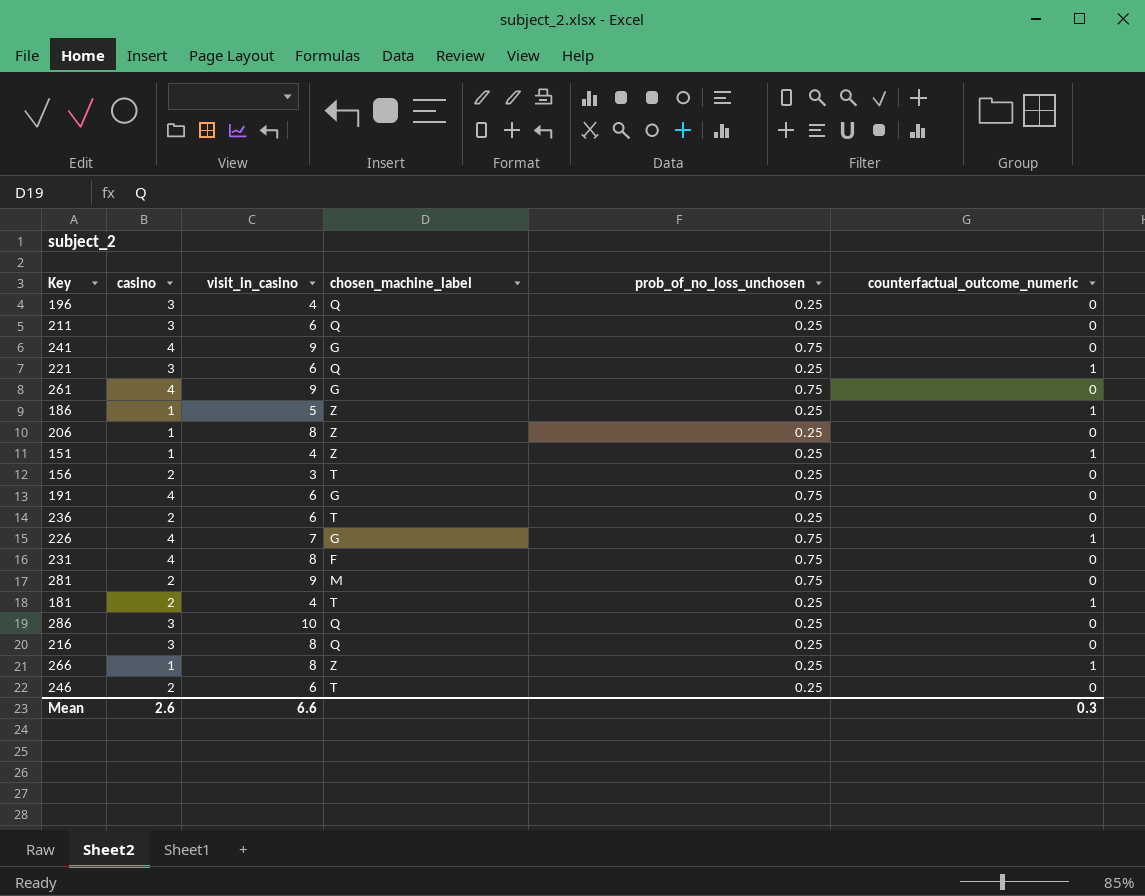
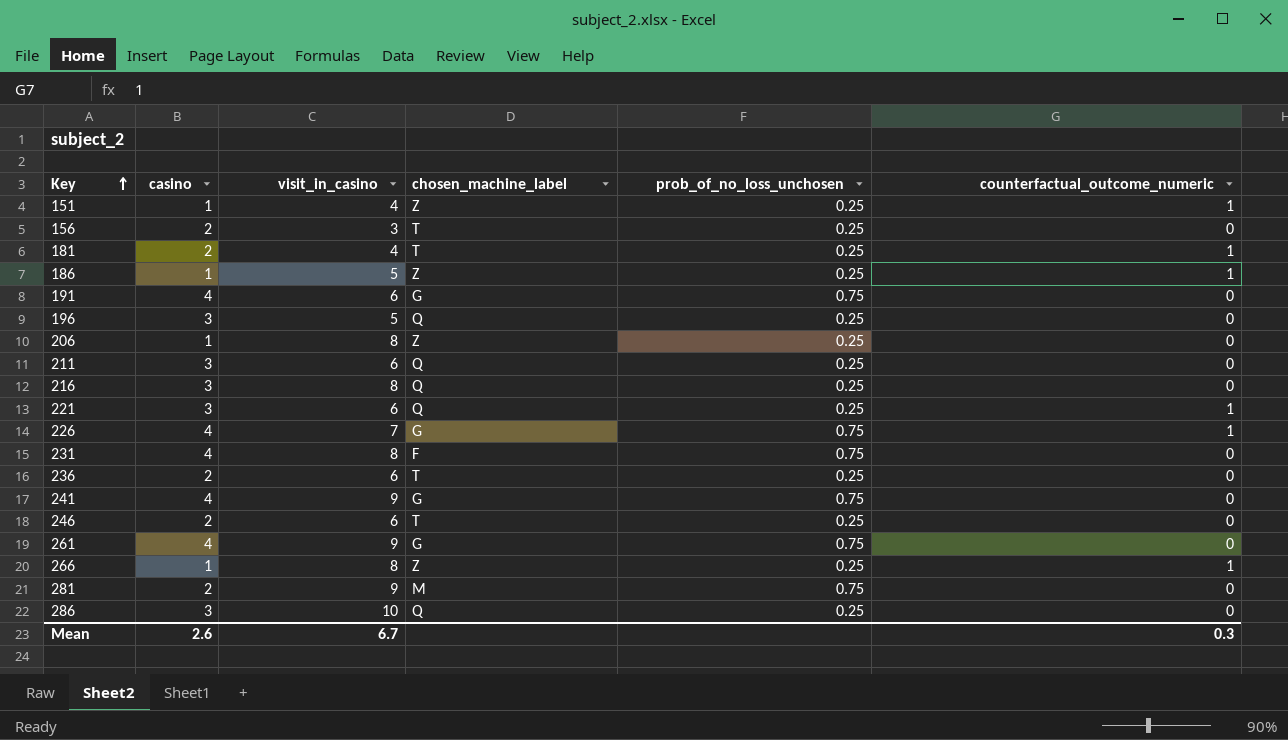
row order: none -> Key ascending
196 | visit_in_casino: 4 -> 5
Mean | visit_in_casino: 6.6 -> 6.7

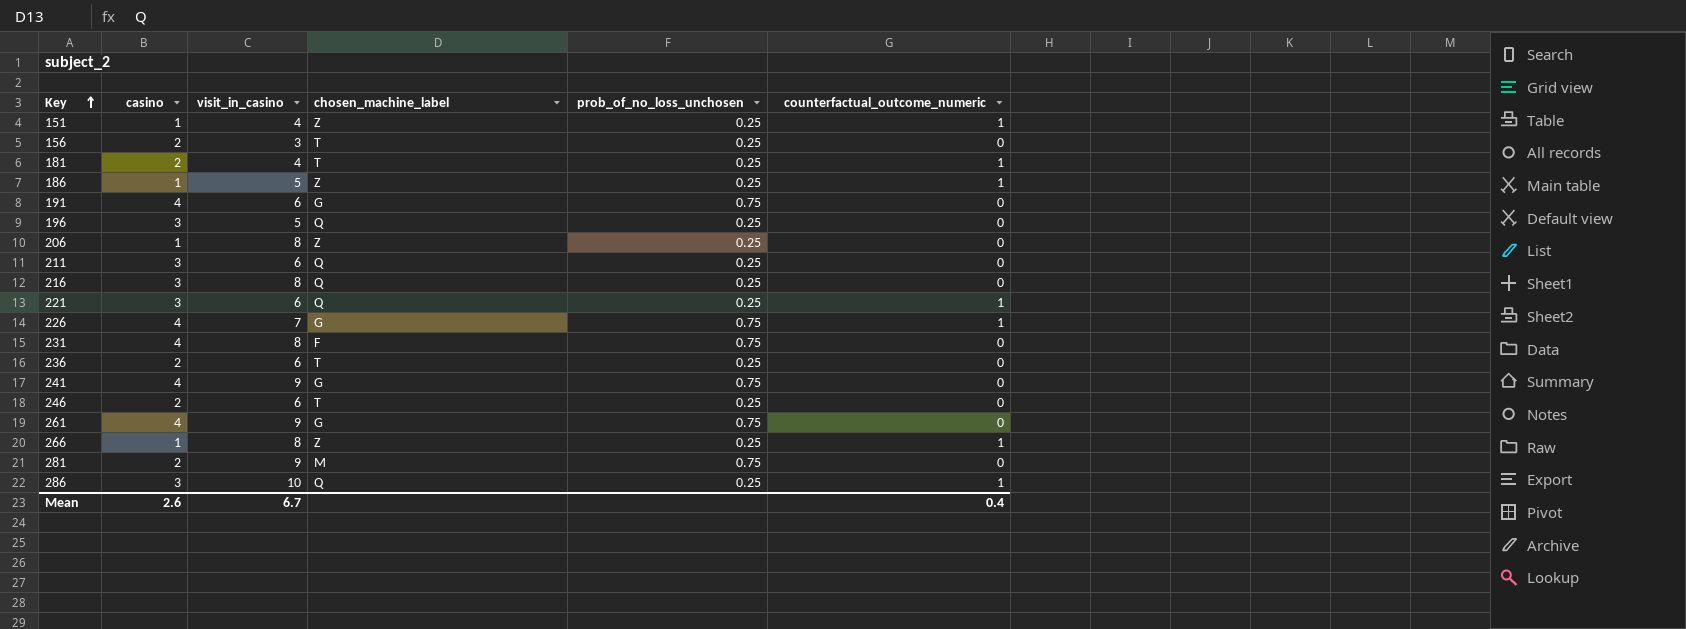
286 | counterfactual_outcome_numeric: 0 -> 1
Mean | counterfactual_outcome_numeric: 0.3 -> 0.4

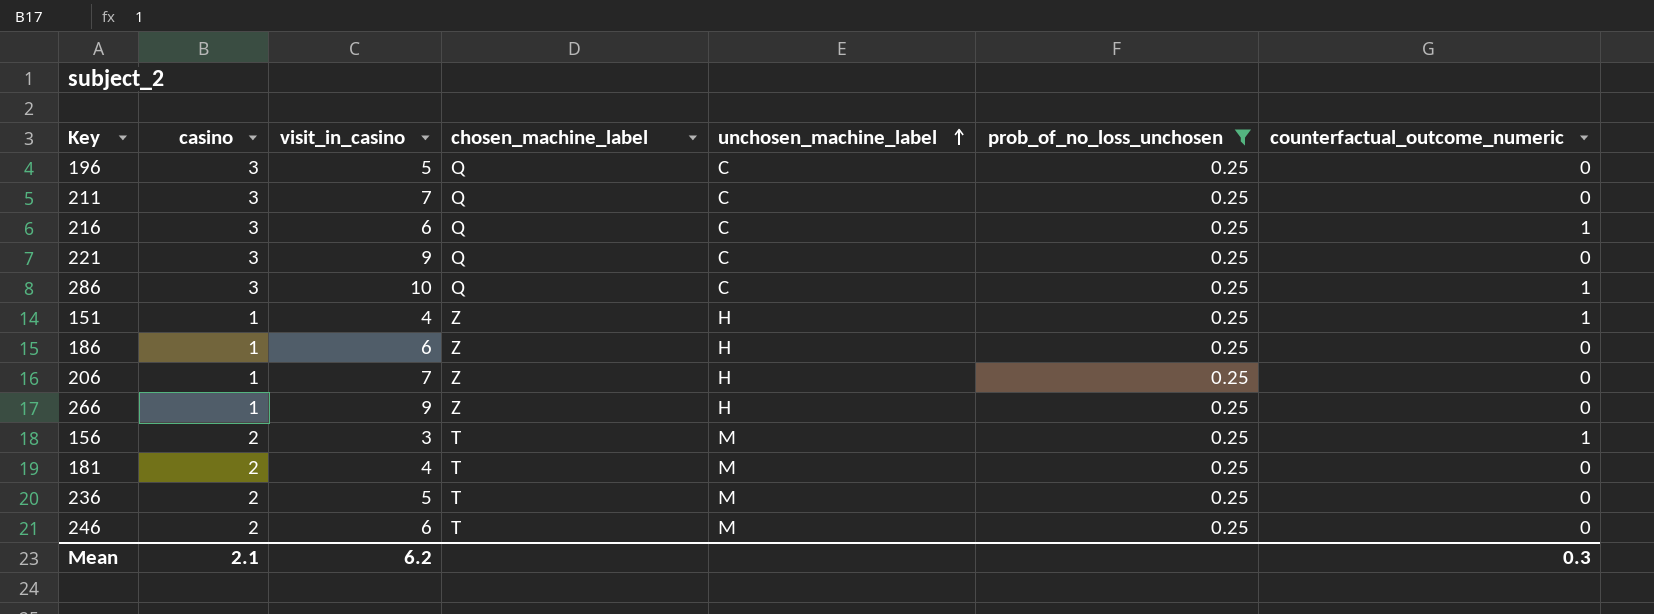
filter: none -> prob_of_no_loss_unchosen = 0.25
row order: Key ascending -> unchosen_machine_label ascending
column unchosen_machine_label | position: none -> 5
211 | visit_in_casino: 6 -> 7
216 | visit_in_casino: 8 -> 6
216 | counterfactual_outcome_numeric: 0 -> 1
221 | visit_in_casino: 6 -> 9
221 | counterfactual_outcome_numeric: 1 -> 0
186 | visit_in_casino: 5 -> 6
186 | counterfactual_outcome_numeric: 1 -> 0
206 | visit_in_casino: 8 -> 7
266 | visit_in_casino: 8 -> 9
266 | counterfactual_outcome_numeric: 1 -> 0
156 | counterfactual_outcome_numeric: 0 -> 1
181 | counterfactual_outcome_numeric: 1 -> 0
236 | visit_in_casino: 6 -> 5
Mean | casino: 2.6 -> 2.1
Mean | visit_in_casino: 6.7 -> 6.2
Mean | counterfactual_outcome_numeric: 0.4 -> 0.3

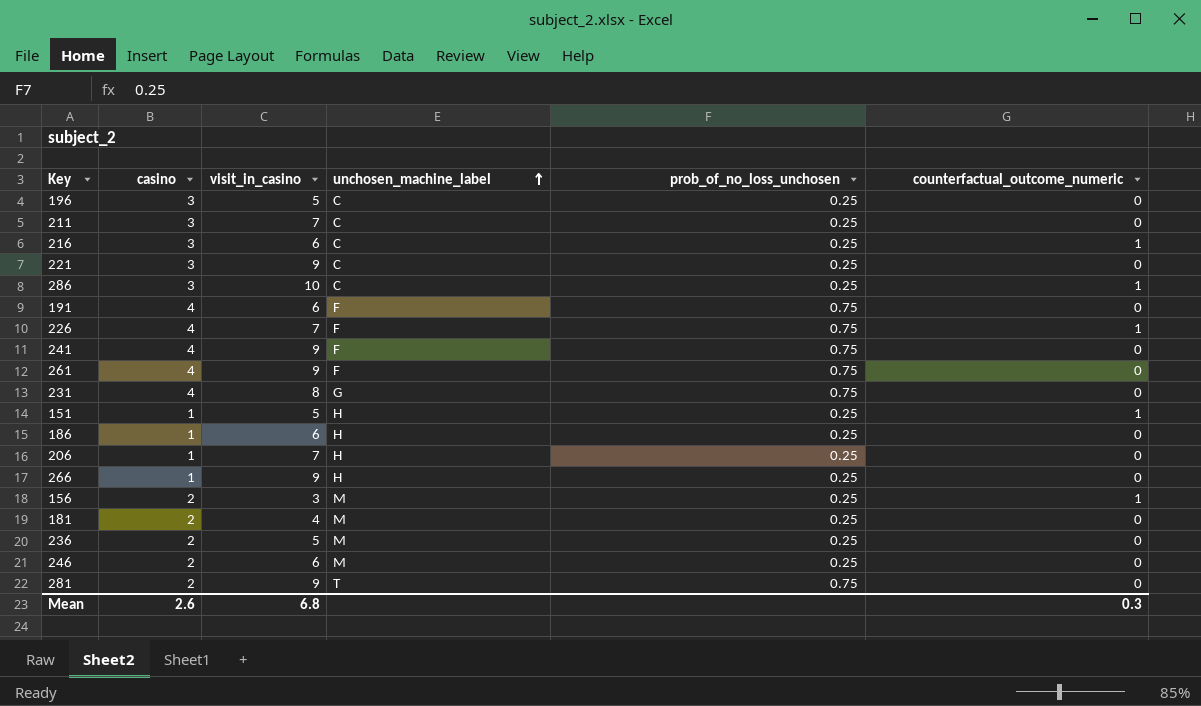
filter: prob_of_no_loss_unchosen = 0.25 -> none
column chosen_machine_label | position: 4 -> none
151 | visit_in_casino: 4 -> 5
Mean | casino: 2.1 -> 2.6
Mean | visit_in_casino: 6.2 -> 6.8

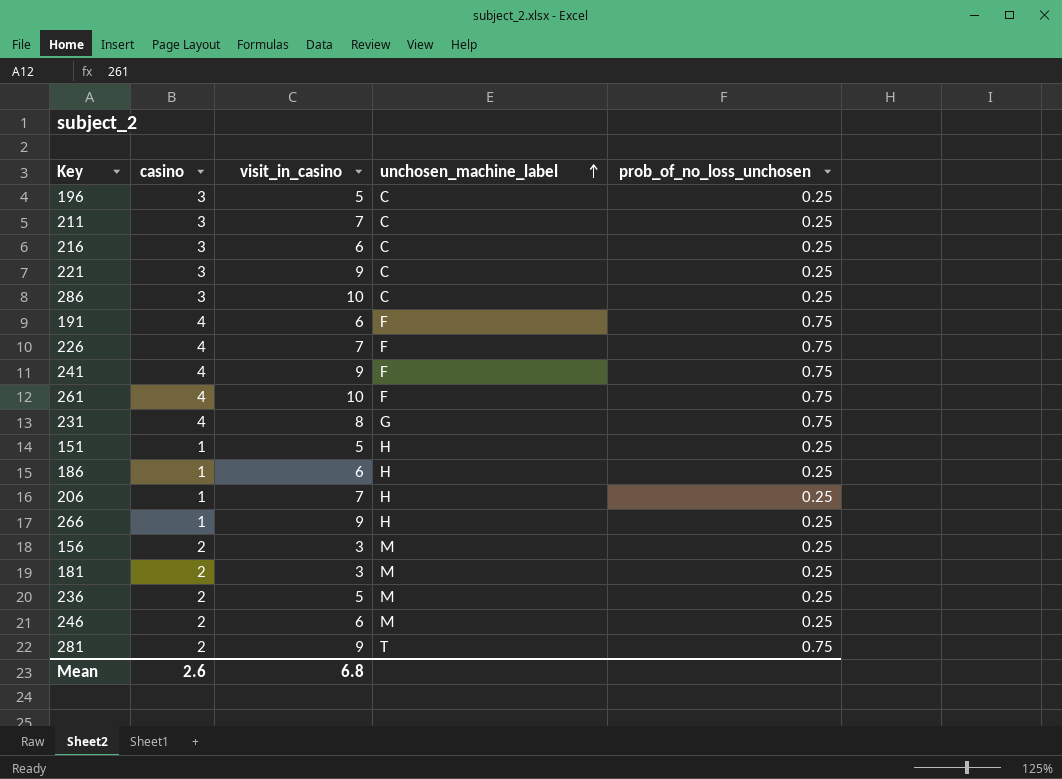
column counterfactual_outcome_numeric | position: 6 -> none
261 | visit_in_casino: 9 -> 10
181 | visit_in_casino: 4 -> 3

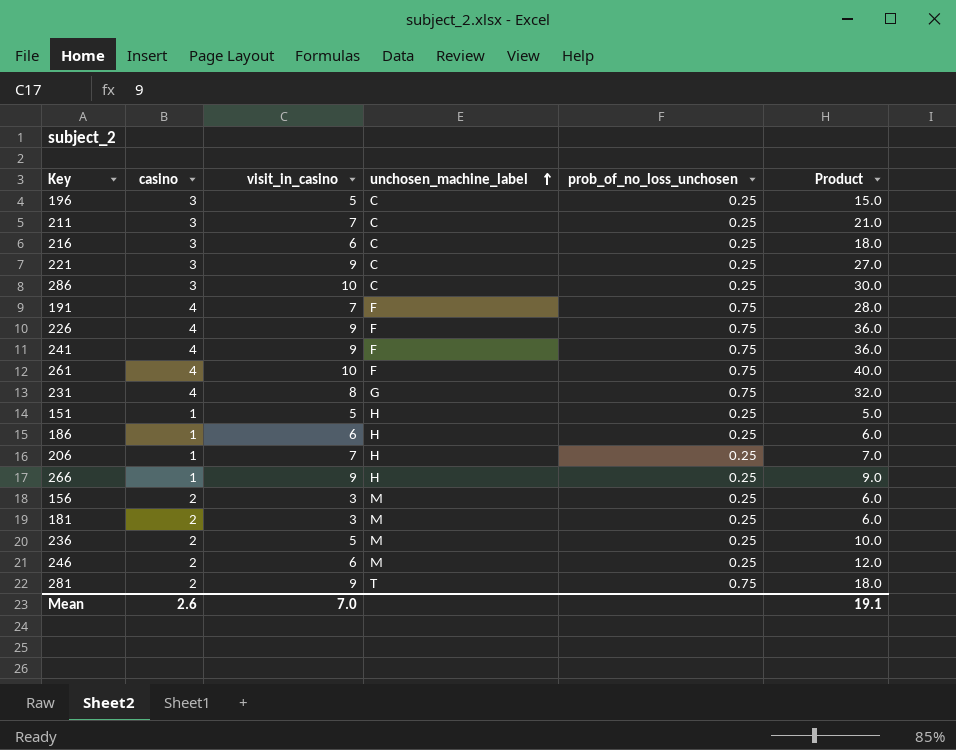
column Product | formula: none -> [casino] * [visit_in_casino]
191 | visit_in_casino: 6 -> 7
226 | visit_in_casino: 7 -> 9
Mean | visit_in_casino: 6.8 -> 7.0

